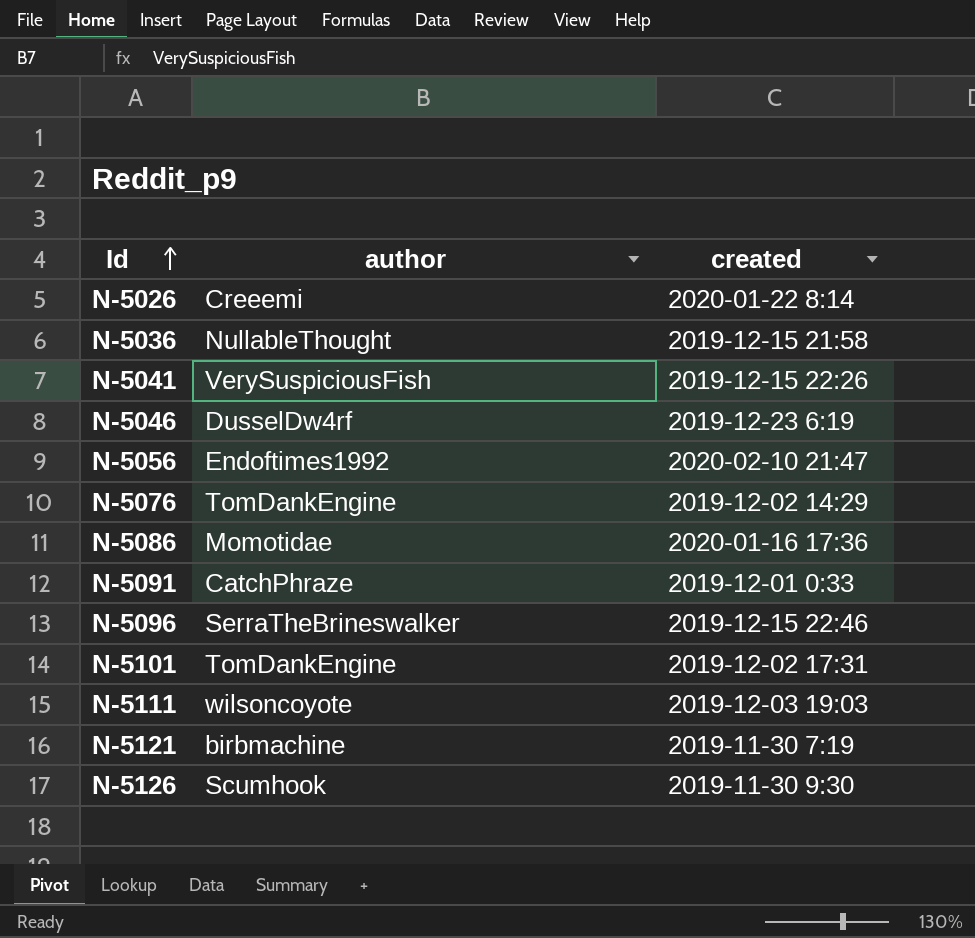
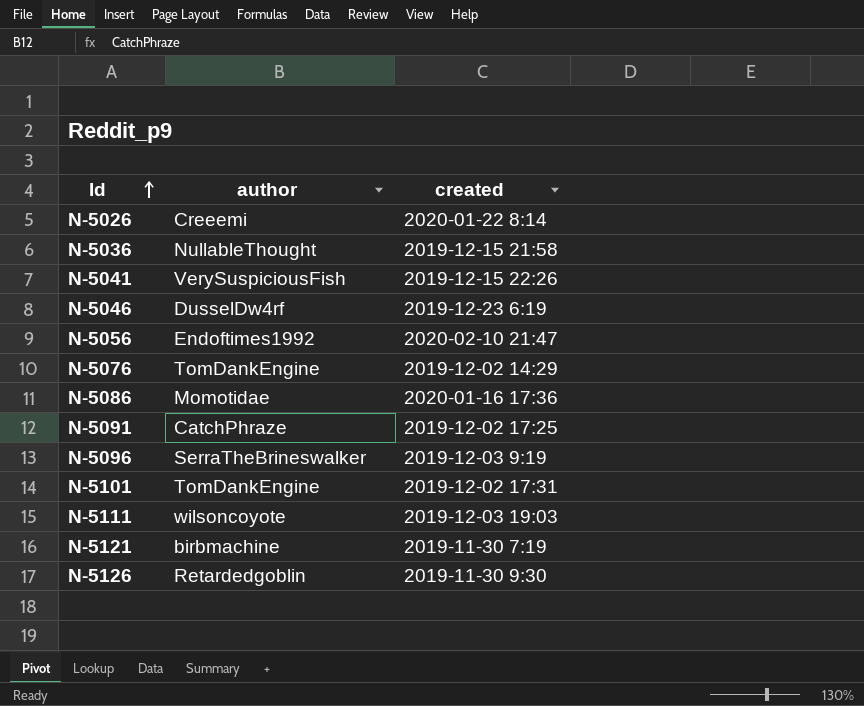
N-5091 | created: 2019-12-01 0:33 -> 2019-12-02 17:25
N-5096 | created: 2019-12-15 22:46 -> 2019-12-03 9:19
N-5126 | author: Scumhook -> Retardedgoblin

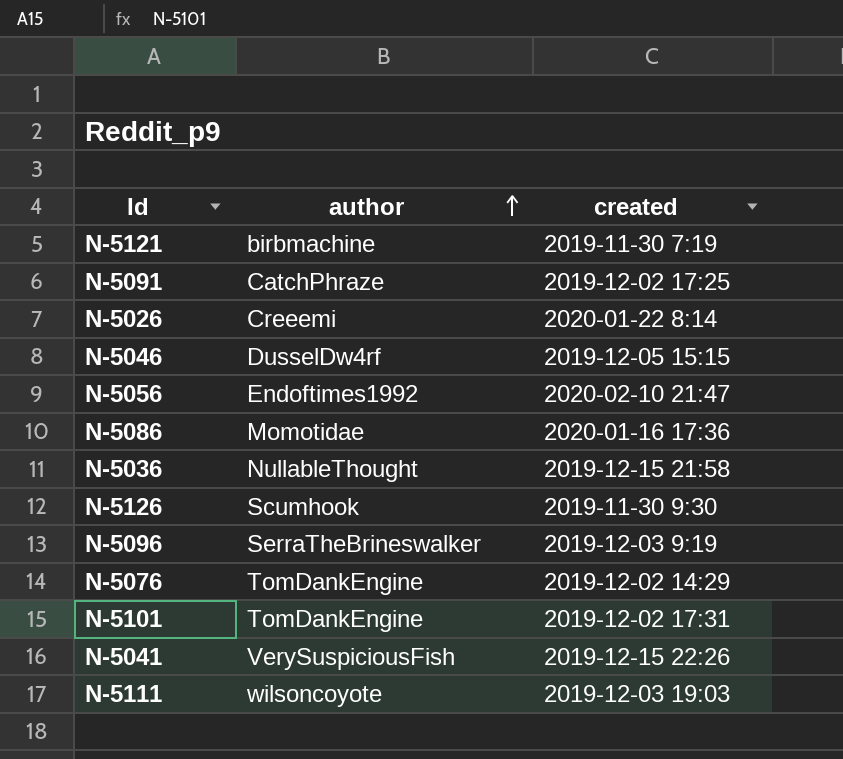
row order: Id ascending -> author ascending
N-5046 | created: 2019-12-23 6:19 -> 2019-12-05 15:15
N-5126 | author: Retardedgoblin -> Scumhook

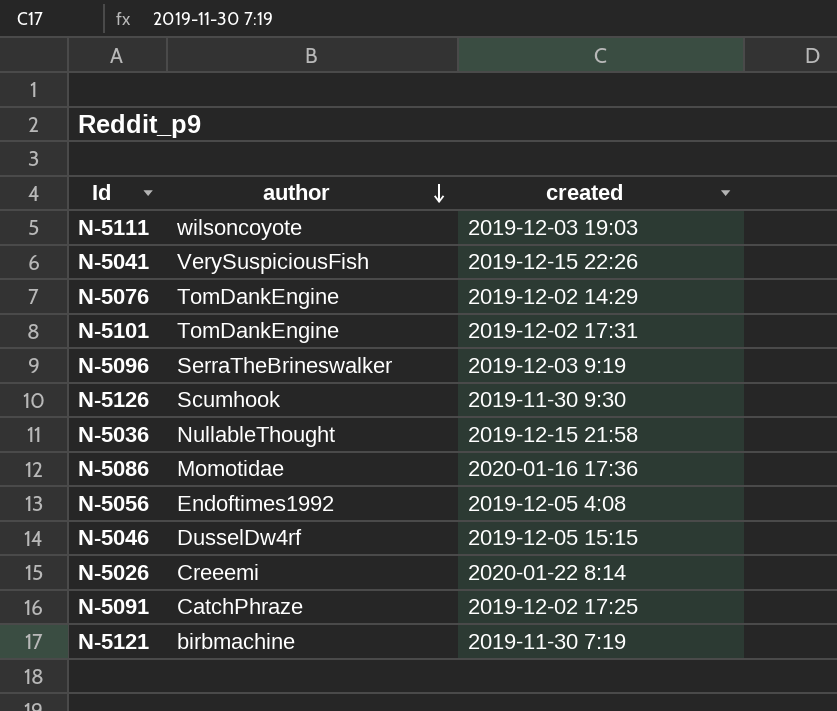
row order: author ascending -> author descending
N-5056 | created: 2020-02-10 21:47 -> 2019-12-05 4:08

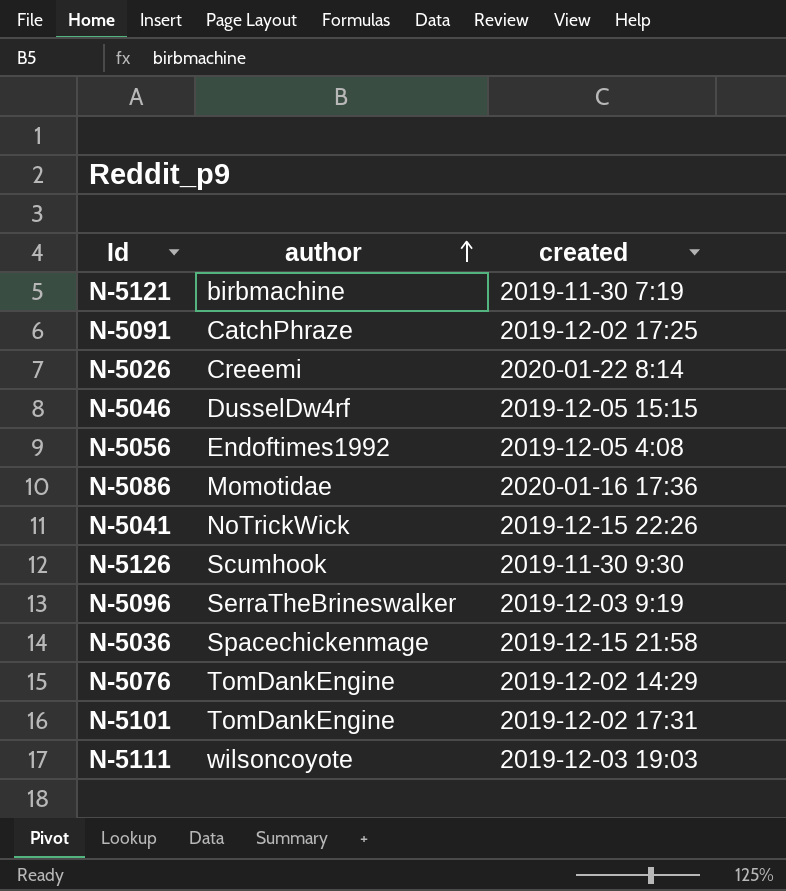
row order: author descending -> author ascending
N-5041 | author: VerySuspiciousFish -> NoTrickWick
N-5036 | author: NullableThought -> Spacechickenmage

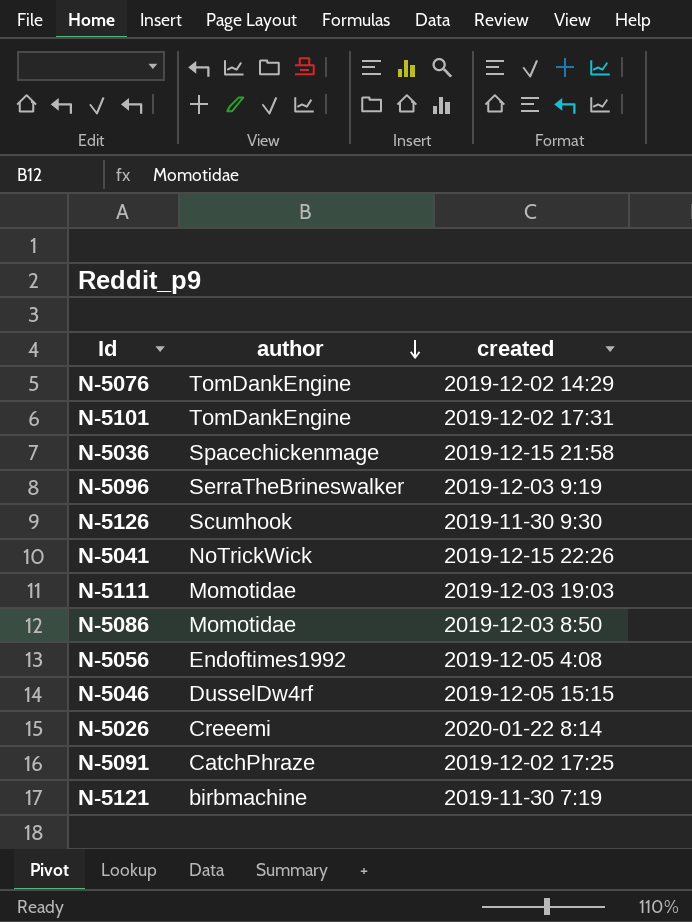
row order: author ascending -> author descending
N-5111 | author: wilsoncoyote -> Momotidae
N-5086 | created: 2020-01-16 17:36 -> 2019-12-03 8:50

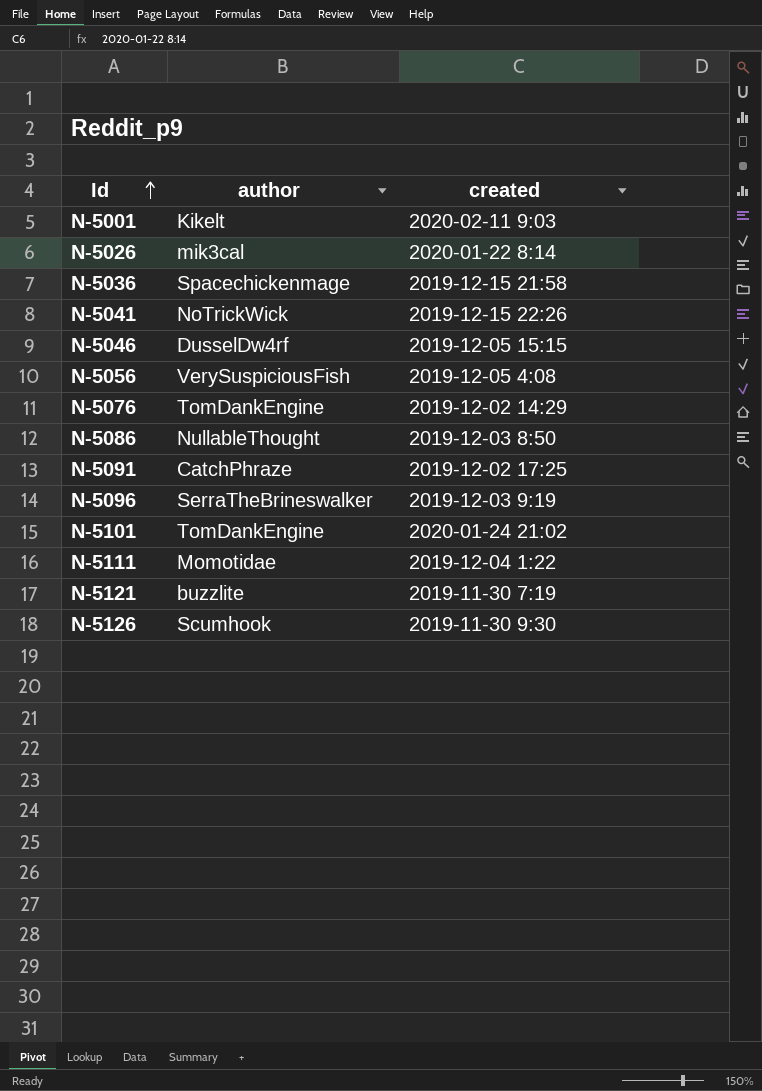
row order: author descending -> Id ascending
row N-5001: none -> Kikelt | 2020-02-11 9:03
N-5026 | author: Creeemi -> mik3cal
N-5056 | author: Endoftimes1992 -> VerySuspiciousFish
N-5086 | author: Momotidae -> NullableThought
N-5101 | created: 2019-12-02 17:31 -> 2020-01-24 21:02
N-5111 | created: 2019-12-03 19:03 -> 2019-12-04 1:22
N-5121 | author: birbmachine -> buzzlite

